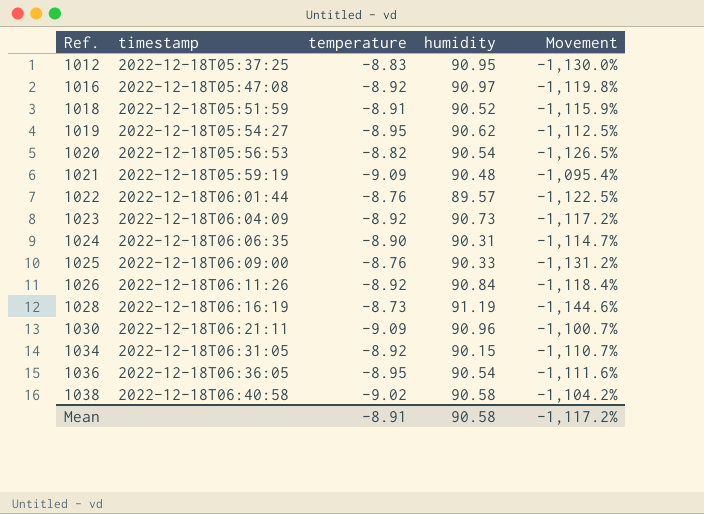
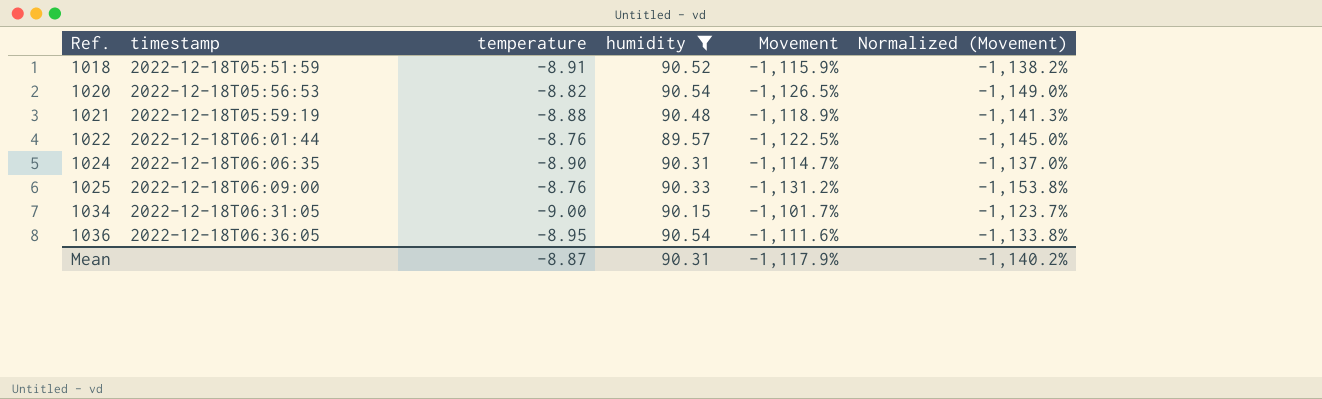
filter: none -> humidity <= 90.54
column Normalized (Movement) | formula: none -> [Movement] * 1.02
1021 | temperature: -9.09 -> -8.88
1021 | Movement: -1,095.4% -> -1,118.9%
1034 | temperature: -8.92 -> -9.00
1034 | Movement: -1,110.7% -> -1,101.7%
Mean | temperature: -8.91 -> -8.87
Mean | humidity: 90.58 -> 90.31
Mean | Movement: -1,117.2% -> -1,117.9%

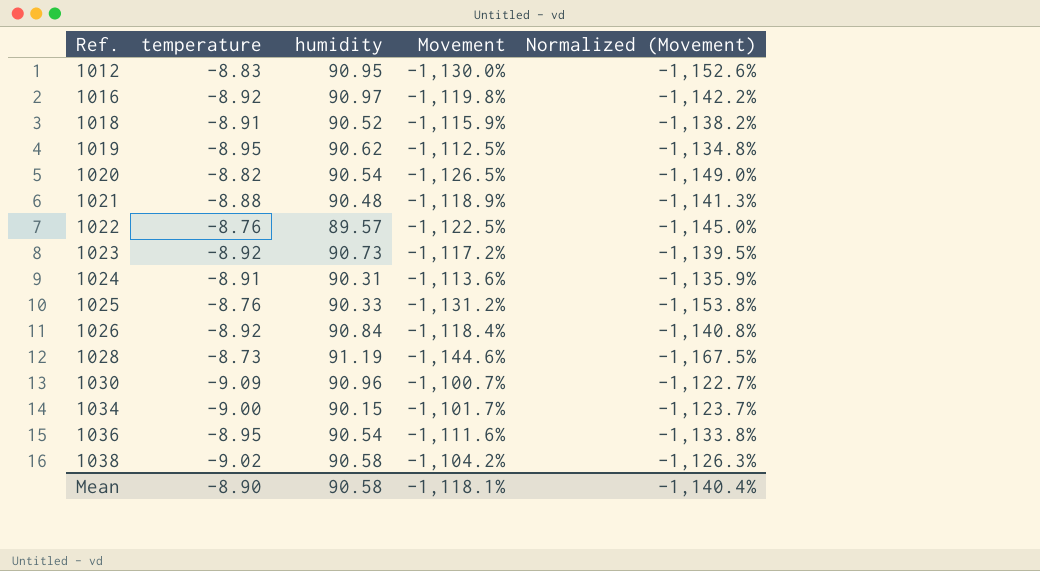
filter: humidity <= 90.54 -> none
column timestamp | position: 2 -> none
1024 | temperature: -8.90 -> -8.91
1024 | Movement: -1,114.7% -> -1,113.6%
1024 | Normalized (Movement): -1,137.0% -> -1,135.9%
Mean | temperature: -8.87 -> -8.90
Mean | humidity: 90.31 -> 90.58
Mean | Movement: -1,117.9% -> -1,118.1%
Mean | Normalized (Movement): -1,140.2% -> -1,140.4%

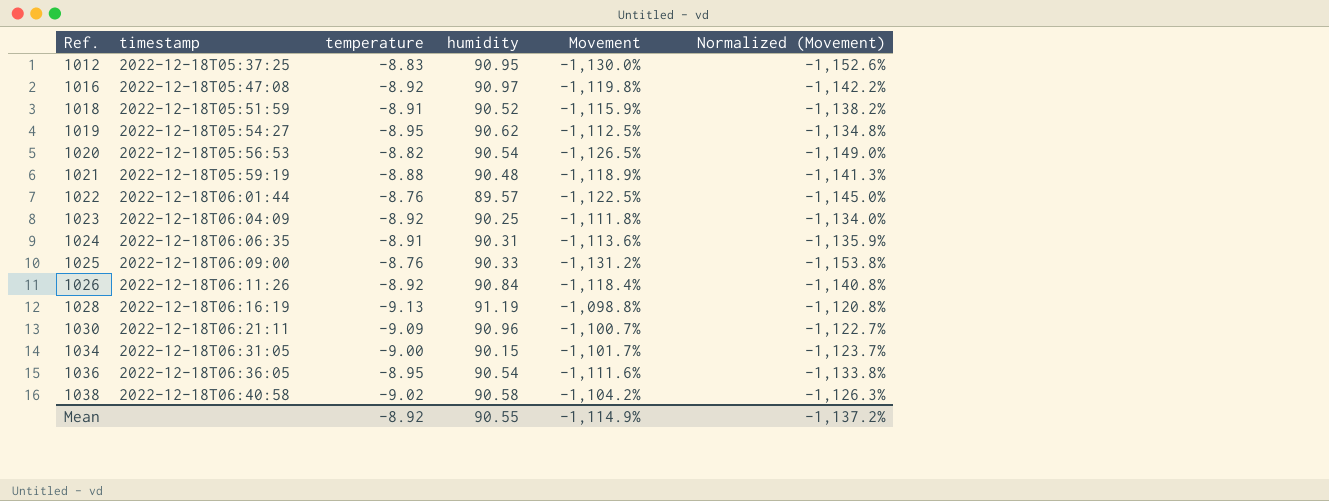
column timestamp | position: none -> 2
1023 | humidity: 90.73 -> 90.25
1023 | Movement: -1,117.2% -> -1,111.8%
1023 | Normalized (Movement): -1,139.5% -> -1,134.0%
1028 | temperature: -8.73 -> -9.13
1028 | Movement: -1,144.6% -> -1,098.8%
1028 | Normalized (Movement): -1,167.5% -> -1,120.8%
Mean | temperature: -8.90 -> -8.92
Mean | humidity: 90.58 -> 90.55
Mean | Movement: -1,118.1% -> -1,114.9%
Mean | Normalized (Movement): -1,140.4% -> -1,137.2%

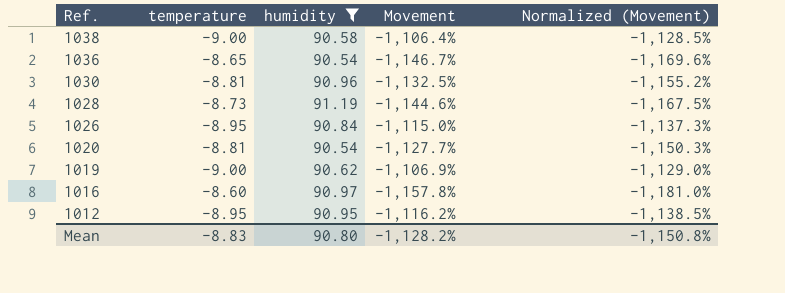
filter: none -> humidity >= 90.54
row order: Ref. ascending -> Ref. descending
column timestamp | position: 2 -> none
1038 | temperature: -9.02 -> -9.00
1038 | Movement: -1,104.2% -> -1,106.4%
1038 | Normalized (Movement): -1,126.3% -> -1,128.5%
1036 | temperature: -8.95 -> -8.65
1036 | Movement: -1,111.6% -> -1,146.7%
1036 | Normalized (Movement): -1,133.8% -> -1,169.6%
1030 | temperature: -9.09 -> -8.81
1030 | Movement: -1,100.7% -> -1,132.5%
1030 | Normalized (Movement): -1,122.7% -> -1,155.2%
1028 | temperature: -9.13 -> -8.73
1028 | Movement: -1,098.8% -> -1,144.6%
1028 | Normalized (Movement): -1,120.8% -> -1,167.5%
1026 | temperature: -8.92 -> -8.95
1026 | Movement: -1,118.4% -> -1,115.0%
1026 | Normalized (Movement): -1,140.8% -> -1,137.3%
1020 | temperature: -8.82 -> -8.81
1020 | Movement: -1,126.5% -> -1,127.7%
1020 | Normalized (Movement): -1,149.0% -> -1,150.3%
1019 | temperature: -8.95 -> -9.00
1019 | Movement: -1,112.5% -> -1,106.9%
1019 | Normalized (Movement): -1,134.8% -> -1,129.0%
1016 | temperature: -8.92 -> -8.60
1016 | Movement: -1,119.8% -> -1,157.8%
1016 | Normalized (Movement): -1,142.2% -> -1,181.0%
1012 | temperature: -8.83 -> -8.95
1012 | Movement: -1,130.0% -> -1,116.2%
1012 | Normalized (Movement): -1,152.6% -> -1,138.5%
Mean | temperature: -8.92 -> -8.83
Mean | humidity: 90.55 -> 90.80
Mean | Movement: -1,114.9% -> -1,128.2%
Mean | Normalized (Movement): -1,137.2% -> -1,150.8%

